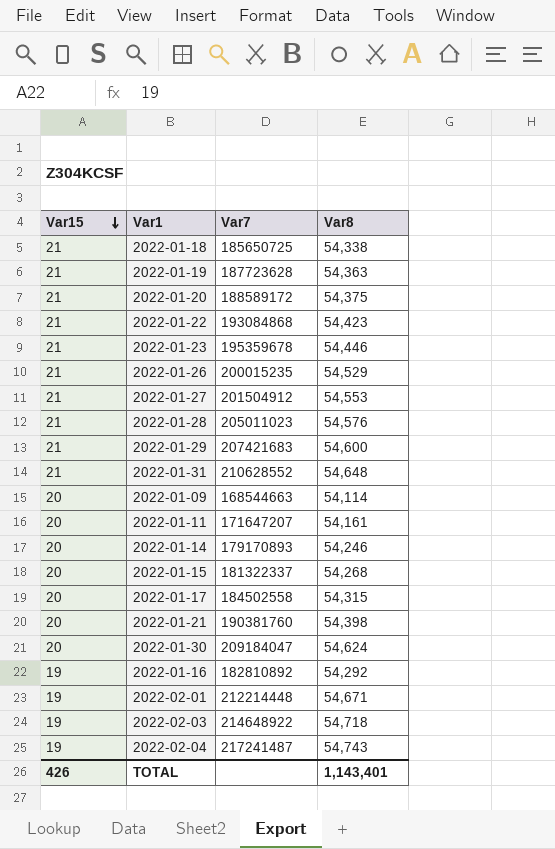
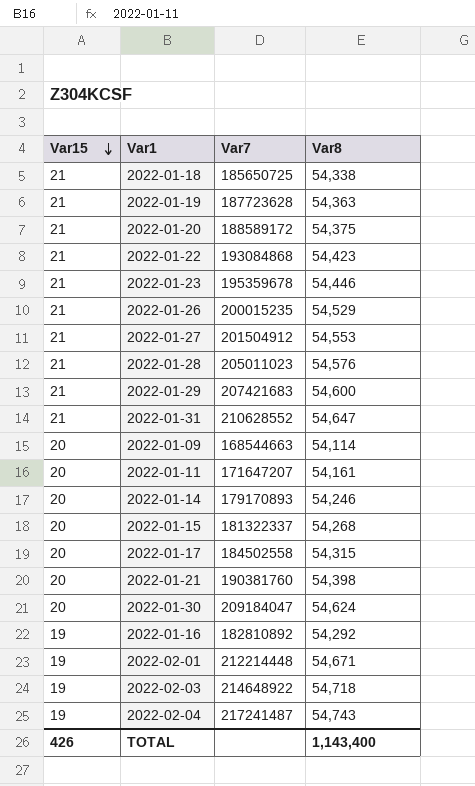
2022-01-31 | Var8: 54,648 -> 54,647
TOTAL | Var8: 1,143,401 -> 1,143,400

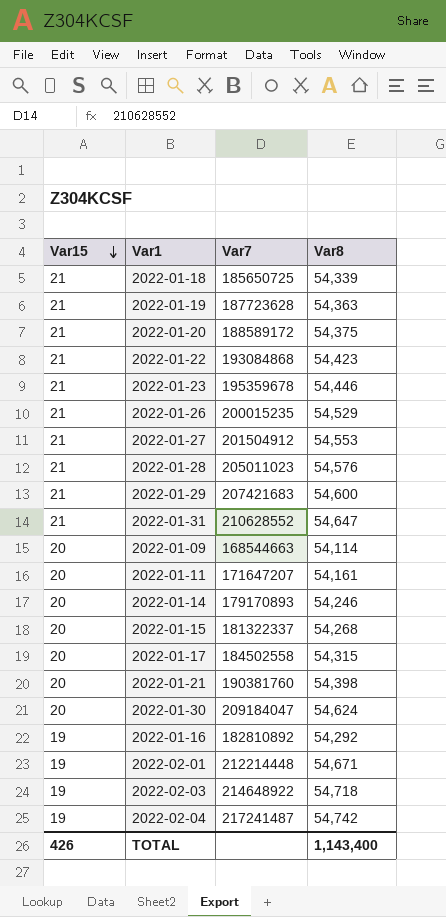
2022-01-18 | Var8: 54,338 -> 54,339
2022-02-04 | Var8: 54,743 -> 54,742

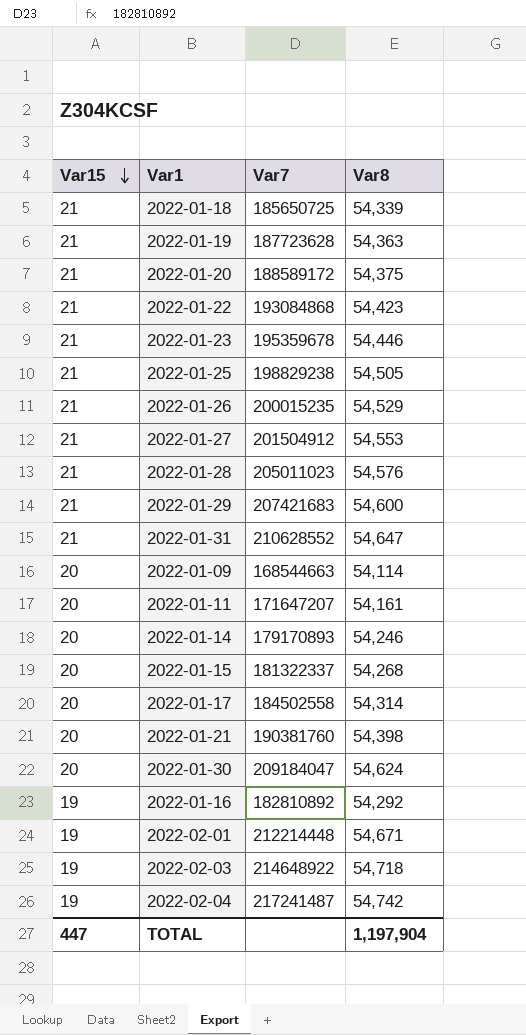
row 2022-01-25: none -> 21 | 198829238 | 54,505
2022-01-17 | Var8: 54,315 -> 54,314
TOTAL | Var15: 426 -> 447
TOTAL | Var8: 1,143,400 -> 1,197,904

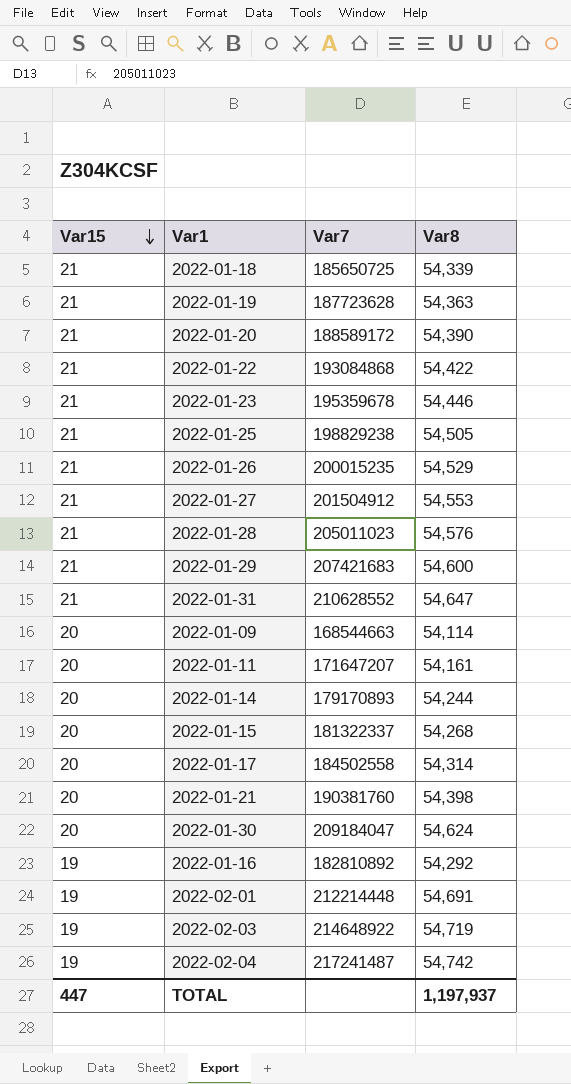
2022-01-20 | Var8: 54,375 -> 54,390
2022-01-22 | Var8: 54,423 -> 54,422
2022-01-14 | Var8: 54,246 -> 54,244
2022-02-01 | Var8: 54,671 -> 54,691
2022-02-03 | Var8: 54,718 -> 54,719
TOTAL | Var8: 1,197,904 -> 1,197,937

